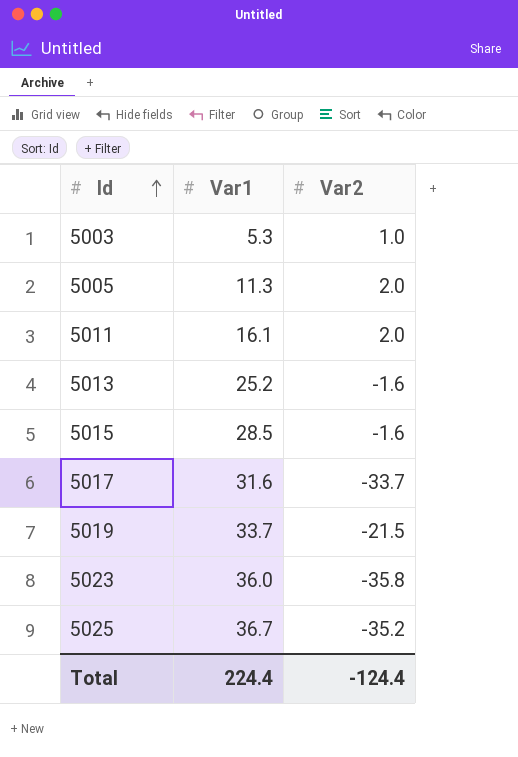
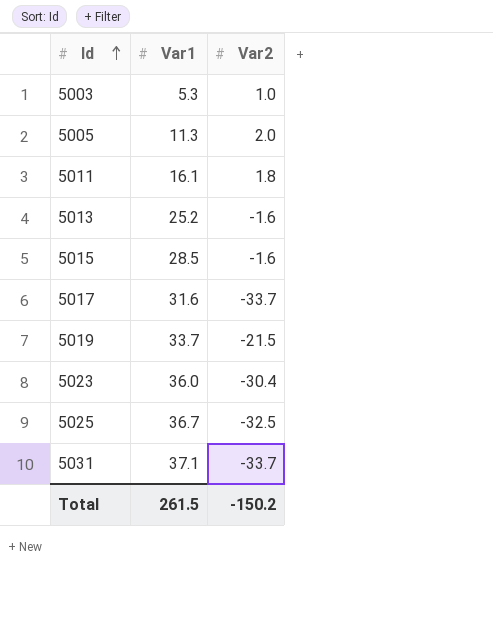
5011 | Var2: 2.0 -> 1.8
5023 | Var2: -35.8 -> -30.4
5025 | Var2: -35.2 -> -32.5
row 5031: none -> 37.1 | -33.7
Total | Var1: 224.4 -> 261.5
Total | Var2: -124.4 -> -150.2

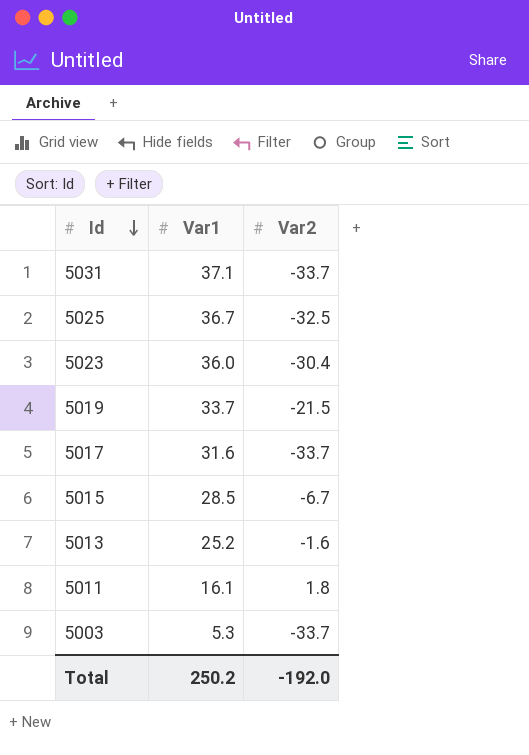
row order: Id ascending -> Id descending
row 5005: 11.3 | 2.0 -> none
5015 | Var2: -1.6 -> -6.7
5003 | Var2: 1.0 -> -33.7
Total | Var1: 261.5 -> 250.2
Total | Var2: -150.2 -> -192.0

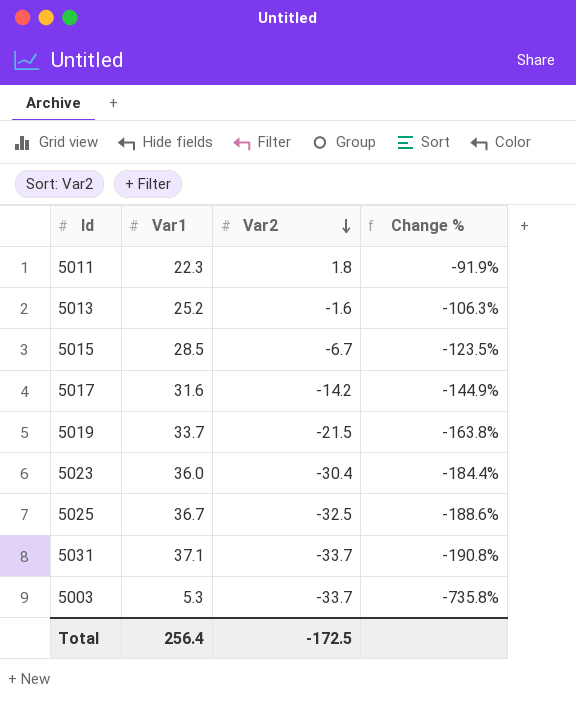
row order: Id descending -> Var2 descending
column Change % | formula: none -> ([Var2] - [Var1]) / [Var1]
5011 | Var1: 16.1 -> 22.3
5017 | Var2: -33.7 -> -14.2
Total | Var1: 250.2 -> 256.4
Total | Var2: -192.0 -> -172.5

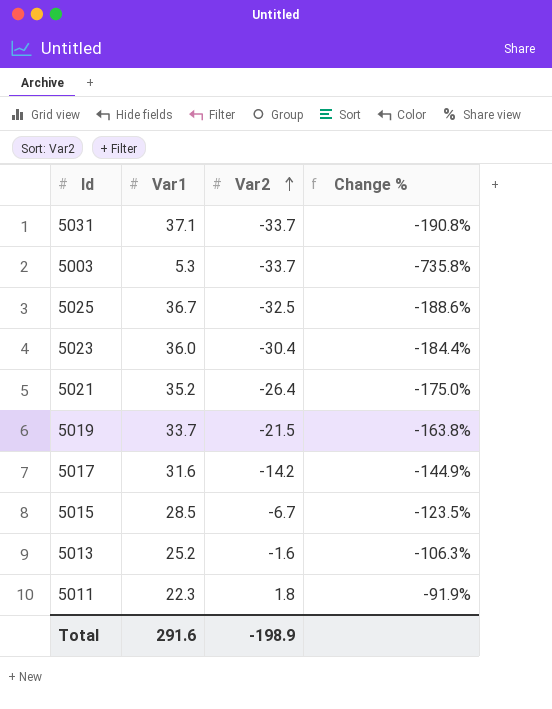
row order: Var2 descending -> Var2 ascending
row 5021: none -> 35.2 | -26.4 | -175.0%
Total | Var1: 256.4 -> 291.6
Total | Var2: -172.5 -> -198.9

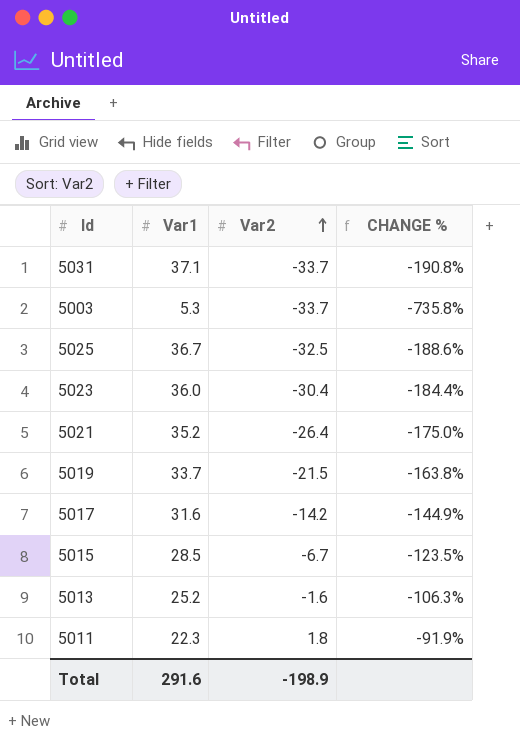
column name: Change % -> CHANGE %

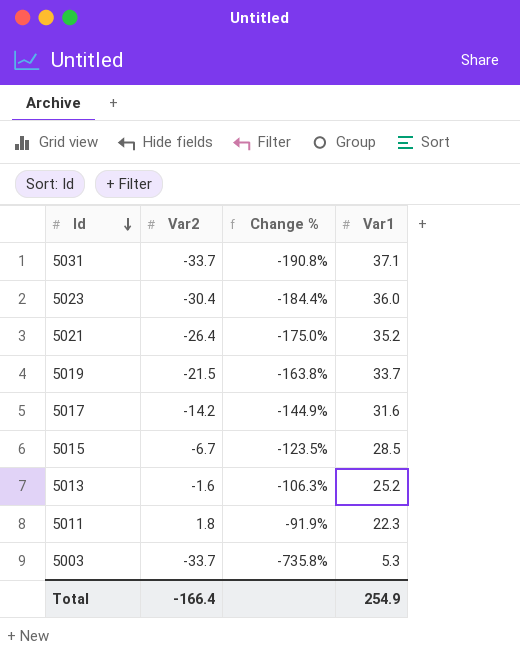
row order: Var2 ascending -> Id descending
column name: CHANGE % -> Change %
column Var1 | position: 2 -> 4
row 5025: 36.7 | -32.5 | -188.6% -> none
Total | Var2: -198.9 -> -166.4
Total | Var1: 291.6 -> 254.9

